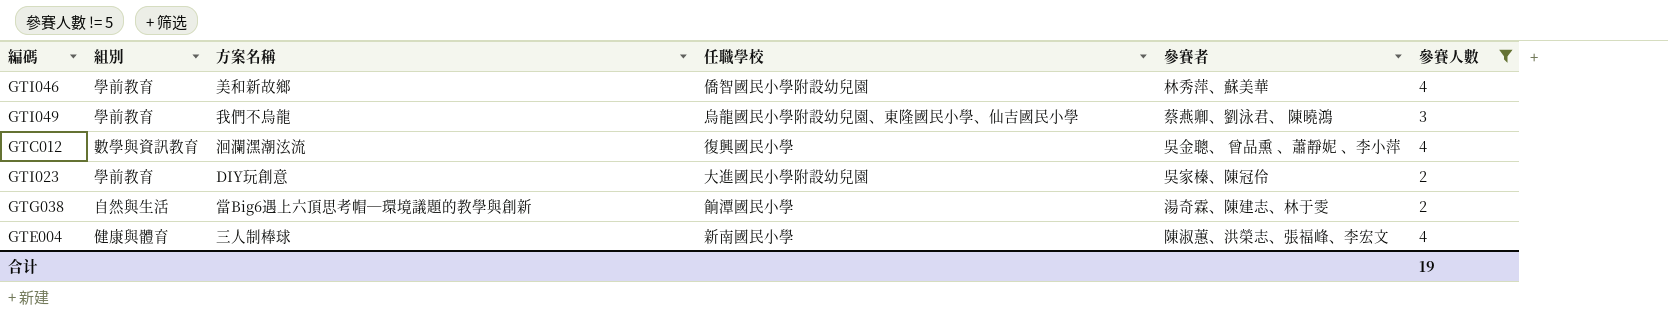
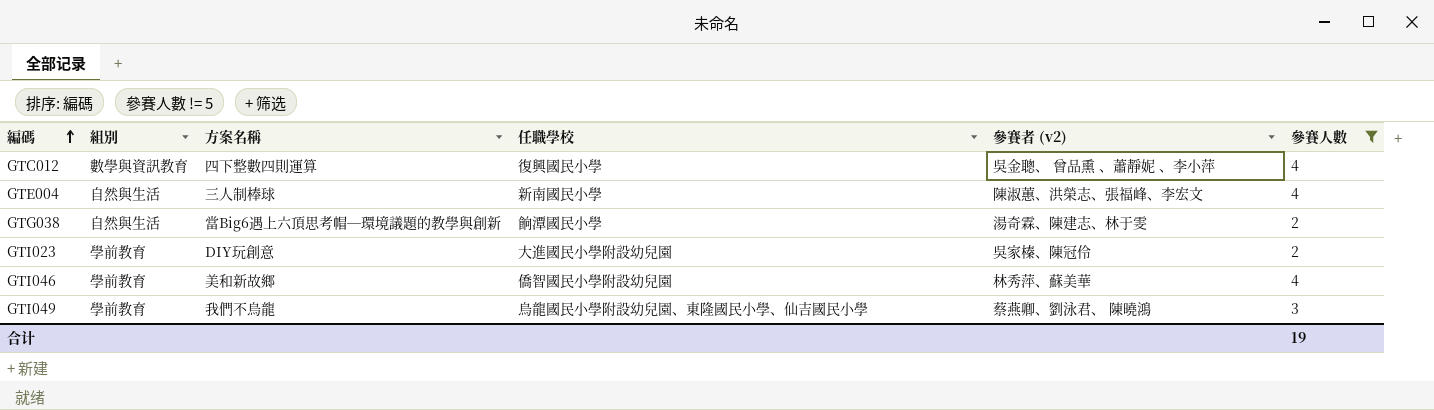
row order: none -> 編碼 ascending
column name: 參賽者 -> 參賽者 (v2)
GTC012 | 方案名稱: 洄瀾潶潮泫流 -> 四下整數四則運算
GTE004 | 組別: 健康與體育 -> 自然與生活

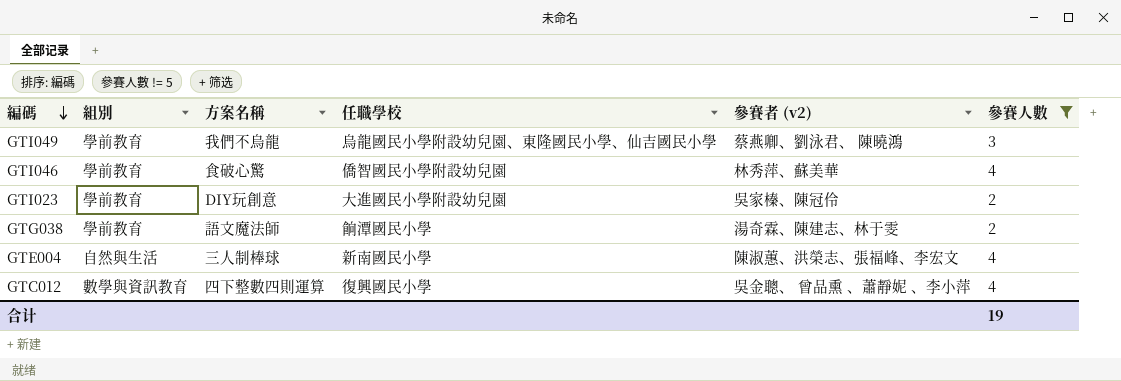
row order: 編碼 ascending -> 編碼 descending
GTI046 | 方案名稱: 美和新故鄉 -> 食破心驚
GTG038 | 組別: 自然與生活 -> 學前教育
GTG038 | 方案名稱: 當Big6遇上六頂思考帽─環境議題的教學與創新 -> 語文魔法師

